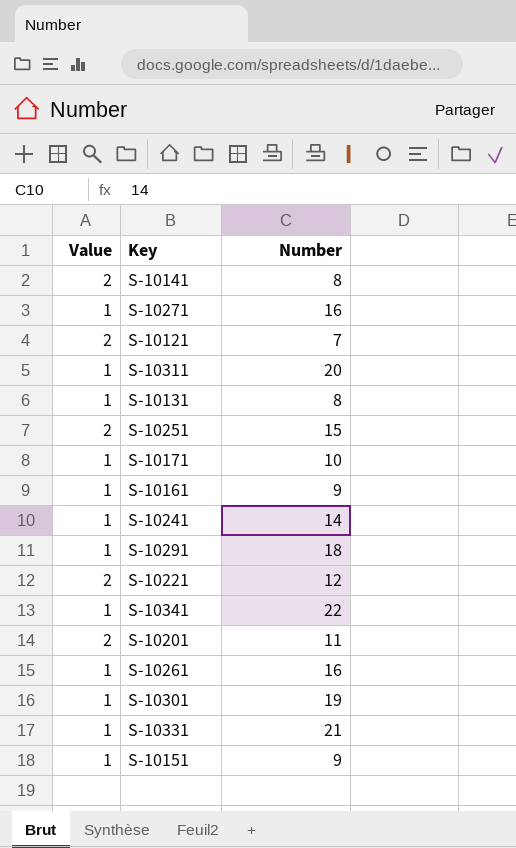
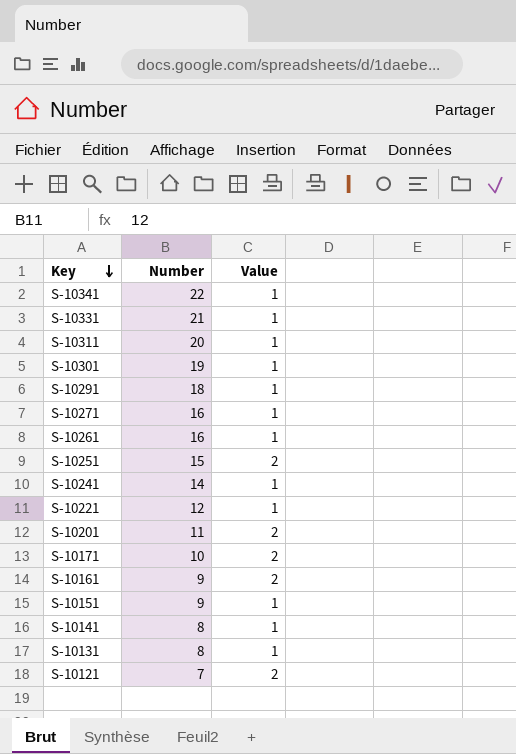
row order: none -> Key descending
column Value | position: 1 -> 3
S-10221 | Value: 2 -> 1
S-10171 | Value: 1 -> 2
S-10161 | Value: 1 -> 2
S-10141 | Value: 2 -> 1

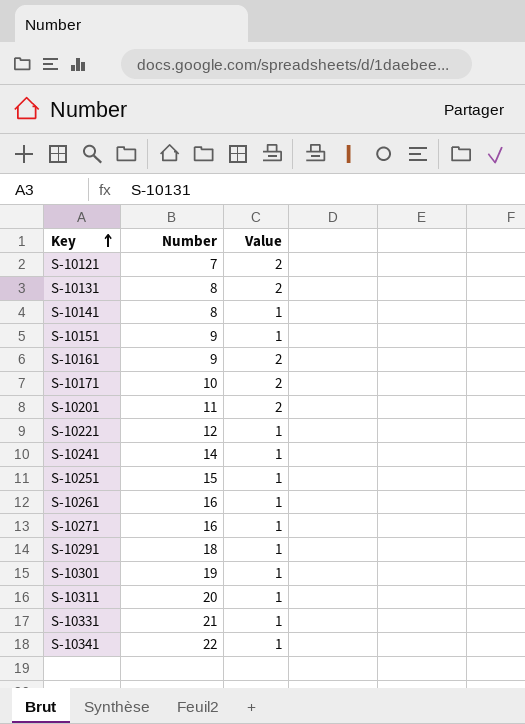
row order: Key descending -> Key ascending
S-10131 | Value: 1 -> 2
S-10251 | Value: 2 -> 1

